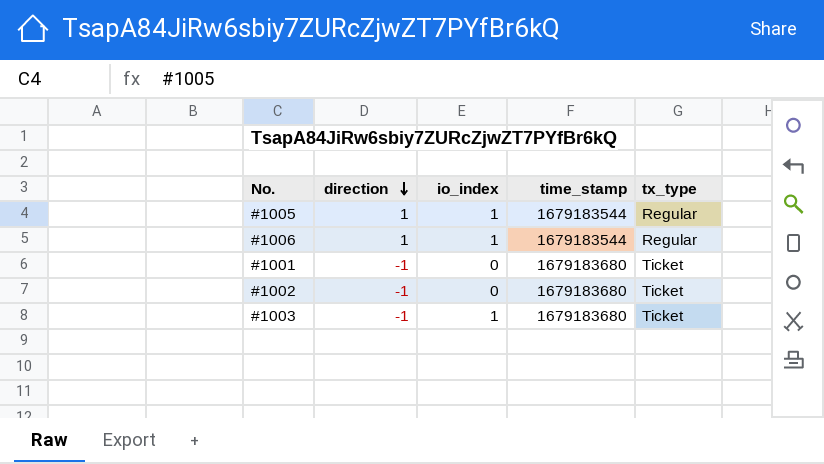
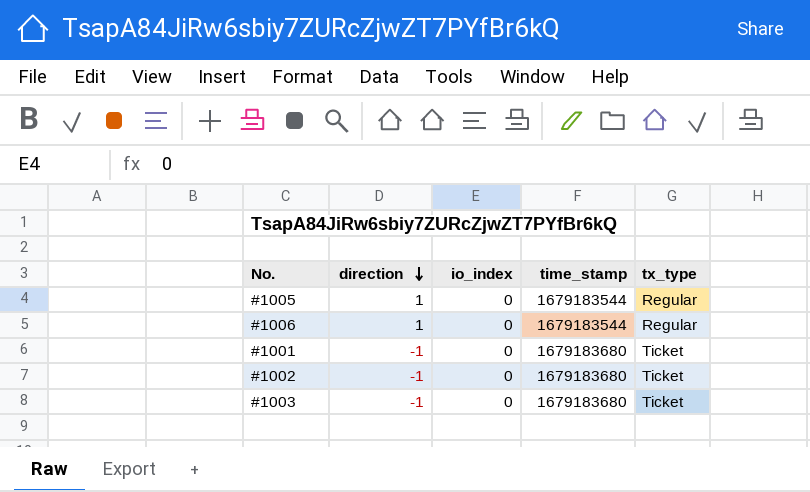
#1005 | io_index: 1 -> 0
#1006 | io_index: 1 -> 0
#1003 | io_index: 1 -> 0

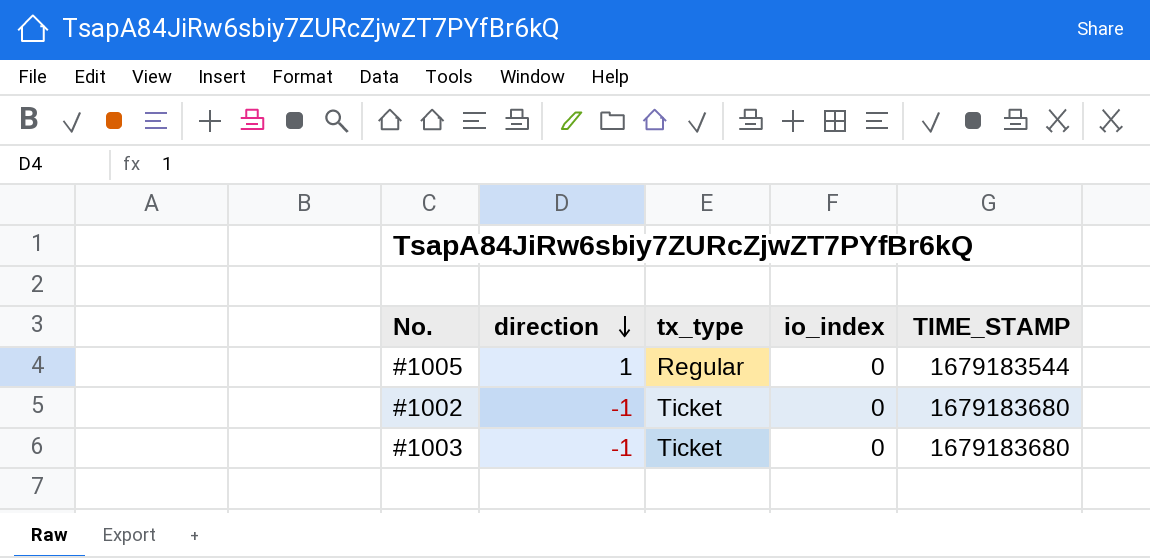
column tx_type | position: 5 -> 3
column name: time_stamp -> TIME_STAMP
row #1006: 1 | 0 | 1679183544 | Regular -> none
row #1001: -1 | 0 | 1679183680 | Ticket -> none

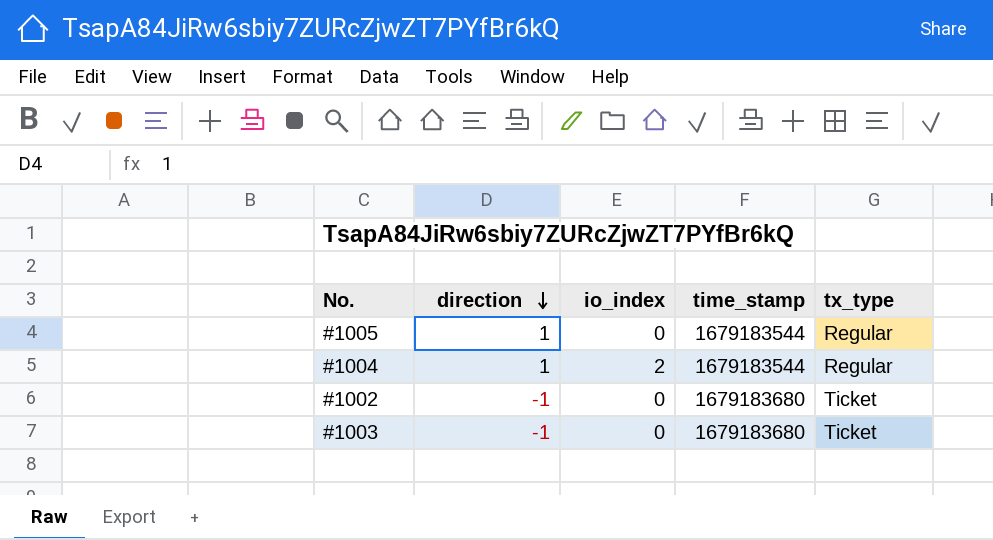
column name: TIME_STAMP -> time_stamp
column tx_type | position: 3 -> 5
row #1004: none -> 1 | 2 | 1679183544 | Regular

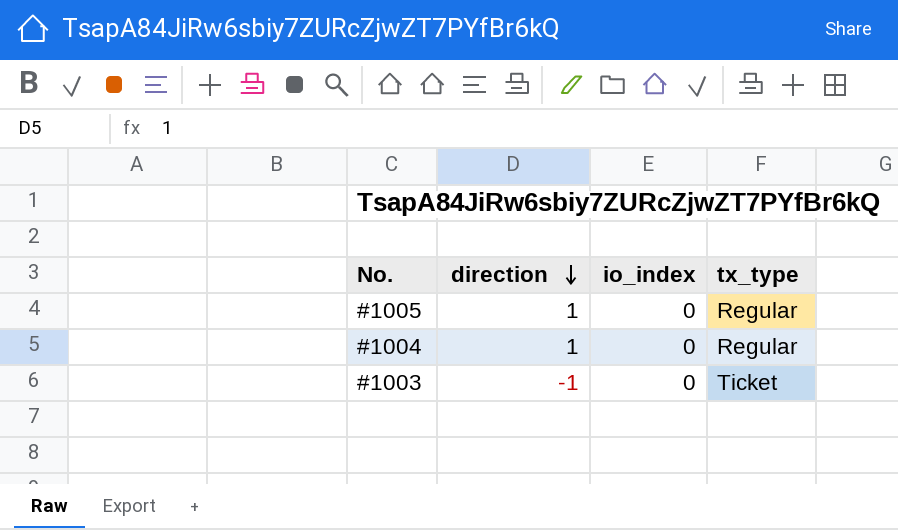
column time_stamp | position: 4 -> none
row #1002: -1 | 0 | 1679183680 | Ticket -> none
#1004 | io_index: 2 -> 0

